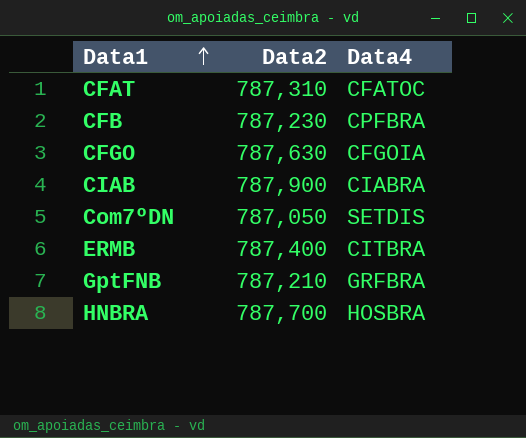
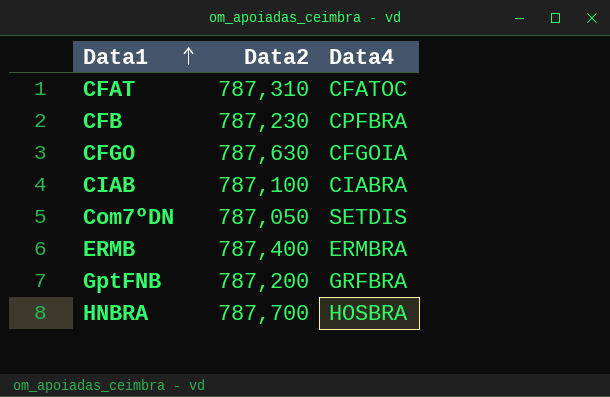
CIAB | Data2: 787,900 -> 787,100
ERMB | Data4: CITBRA -> ERMBRA
GptFNB | Data2: 787,210 -> 787,200

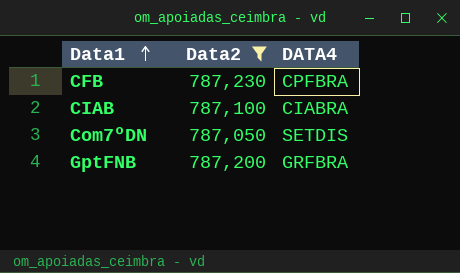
filter: none -> Data2 <= 787,230
column name: Data4 -> DATA4

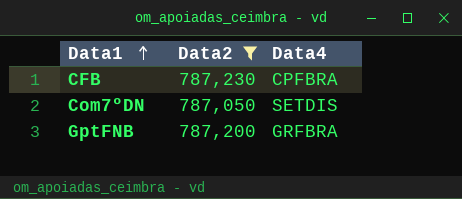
column name: DATA4 -> Data4
row CIAB: 787,100 | CIABRA -> none

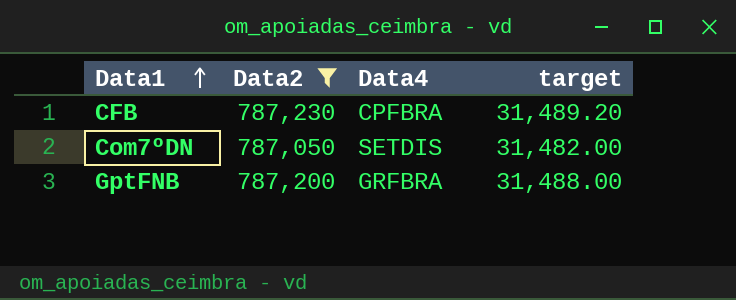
column target | formula: none -> [Data2] * 0.04

